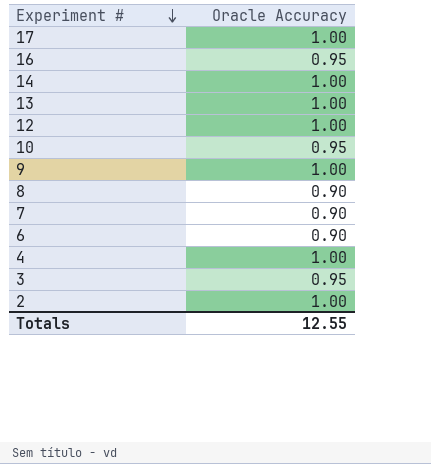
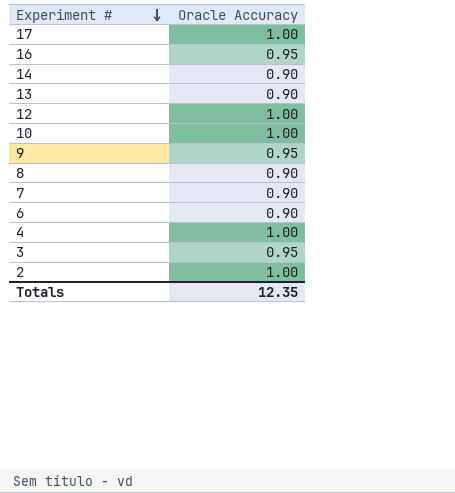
14 | Oracle Accuracy: 1.00 -> 0.90
13 | Oracle Accuracy: 1.00 -> 0.90
10 | Oracle Accuracy: 0.95 -> 1.00
9 | Oracle Accuracy: 1.00 -> 0.95
Totals | Oracle Accuracy: 12.55 -> 12.35

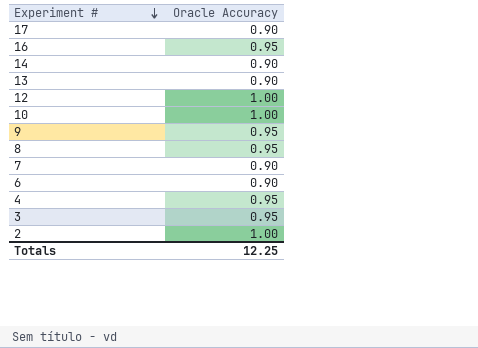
17 | Oracle Accuracy: 1.00 -> 0.90
8 | Oracle Accuracy: 0.90 -> 0.95
4 | Oracle Accuracy: 1.00 -> 0.95
Totals | Oracle Accuracy: 12.35 -> 12.25

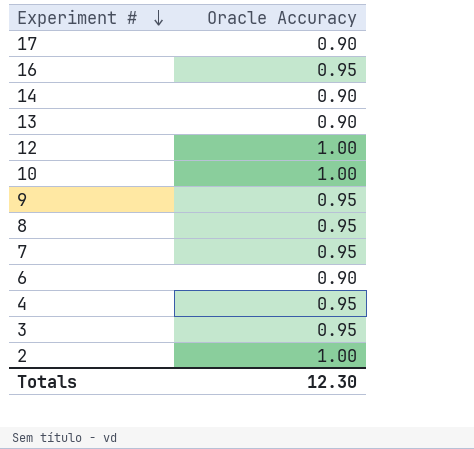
7 | Oracle Accuracy: 0.90 -> 0.95
Totals | Oracle Accuracy: 12.25 -> 12.30

